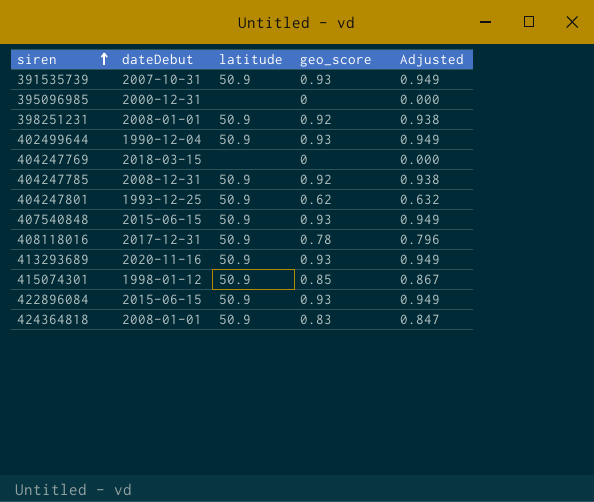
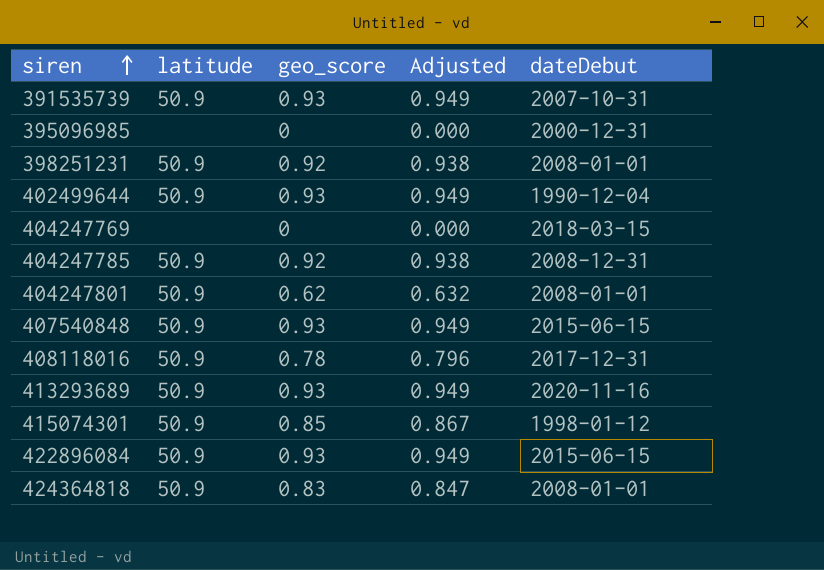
column dateDebut | position: 2 -> 5
404247801 | dateDebut: 1993-12-25 -> 2008-01-01

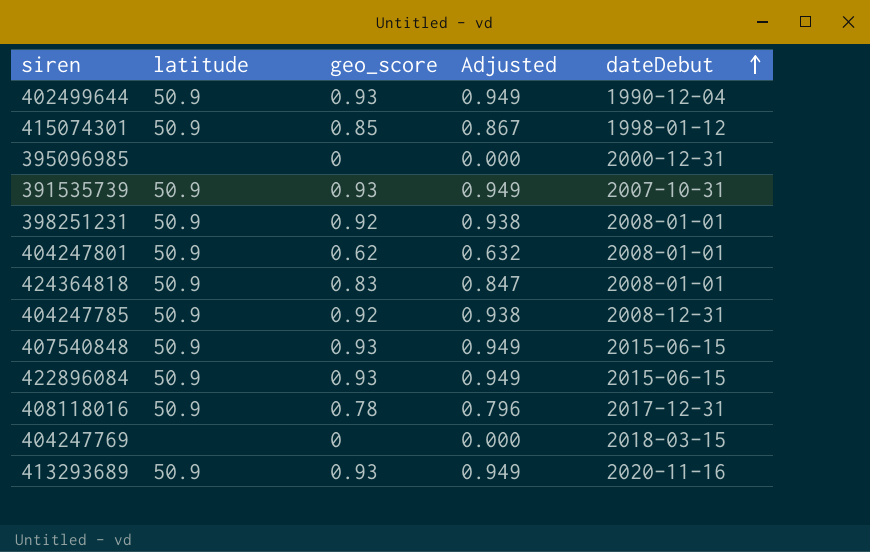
row order: siren ascending -> dateDebut ascending

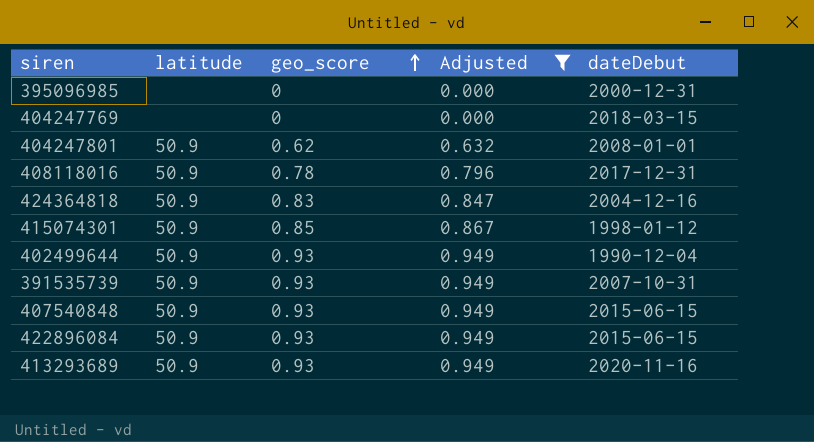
filter: none -> Adjusted != 0.938
row order: dateDebut ascending -> geo_score ascending
424364818 | dateDebut: 2008-01-01 -> 2004-12-16

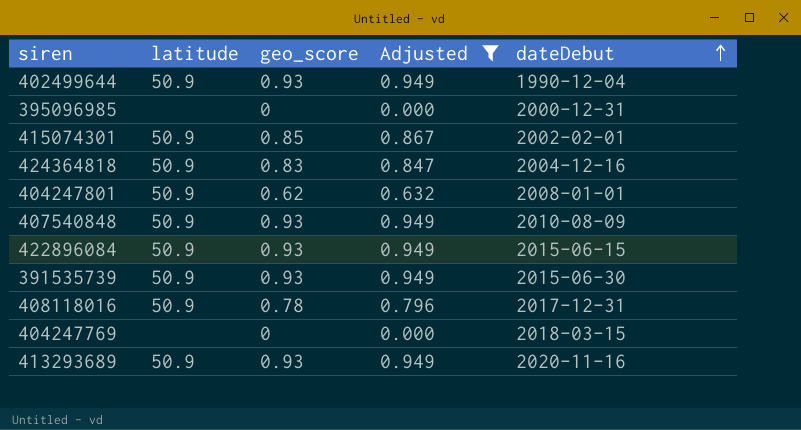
row order: geo_score ascending -> dateDebut ascending
415074301 | dateDebut: 1998-01-12 -> 2002-02-01
407540848 | dateDebut: 2015-06-15 -> 2010-08-09
391535739 | dateDebut: 2007-10-31 -> 2015-06-30

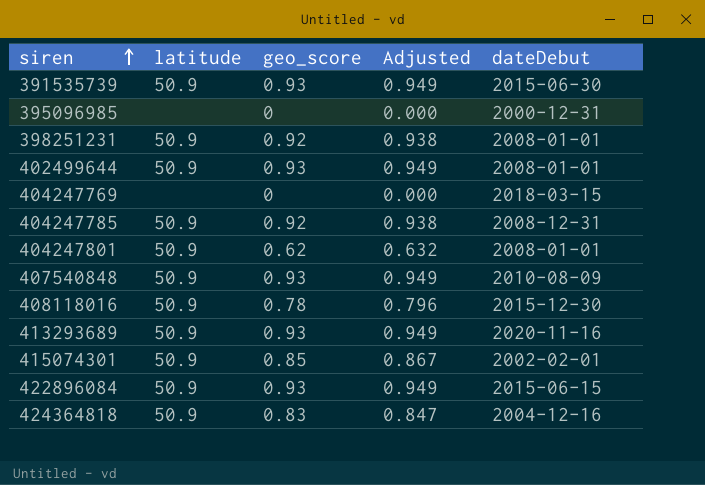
filter: Adjusted != 0.938 -> none
row order: dateDebut ascending -> siren ascending
402499644 | dateDebut: 1990-12-04 -> 2008-01-01
408118016 | dateDebut: 2017-12-31 -> 2015-12-30

